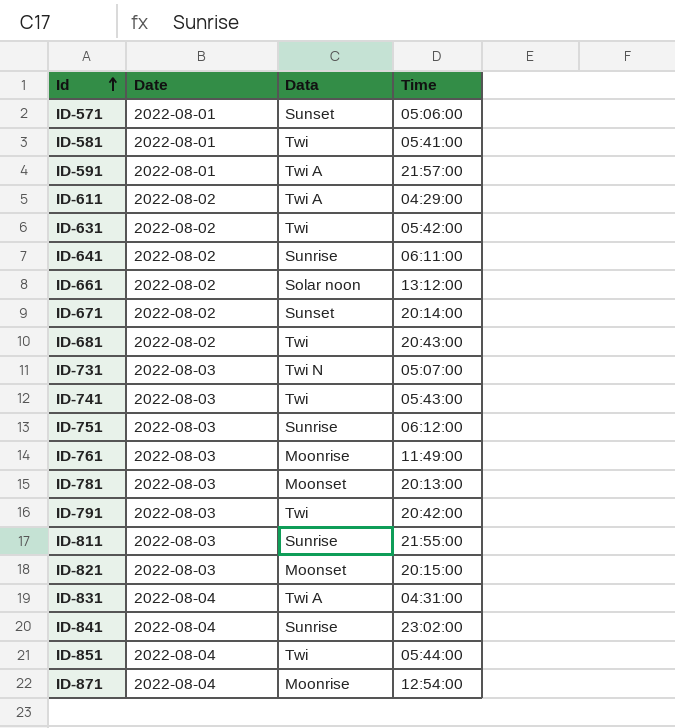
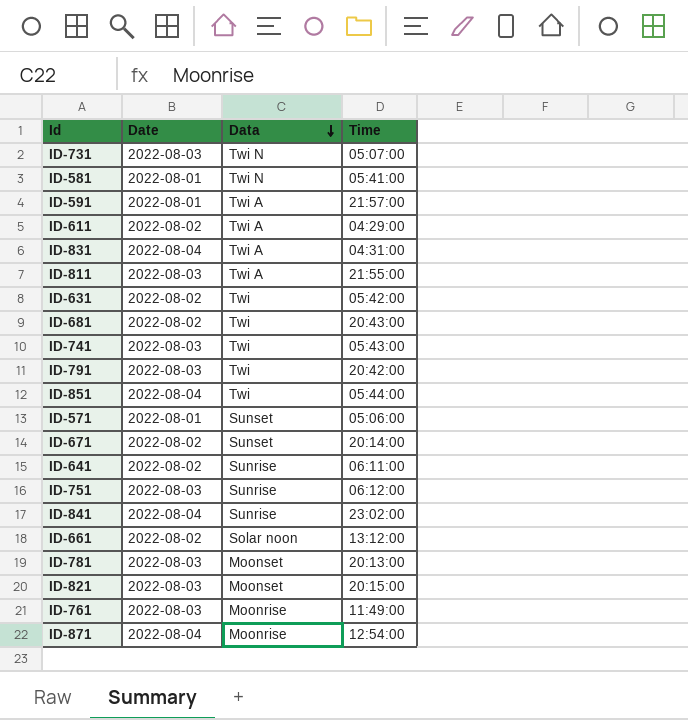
row order: Id ascending -> Data descending
ID-581 | Data: Twi -> Twi N
ID-811 | Data: Sunrise -> Twi A

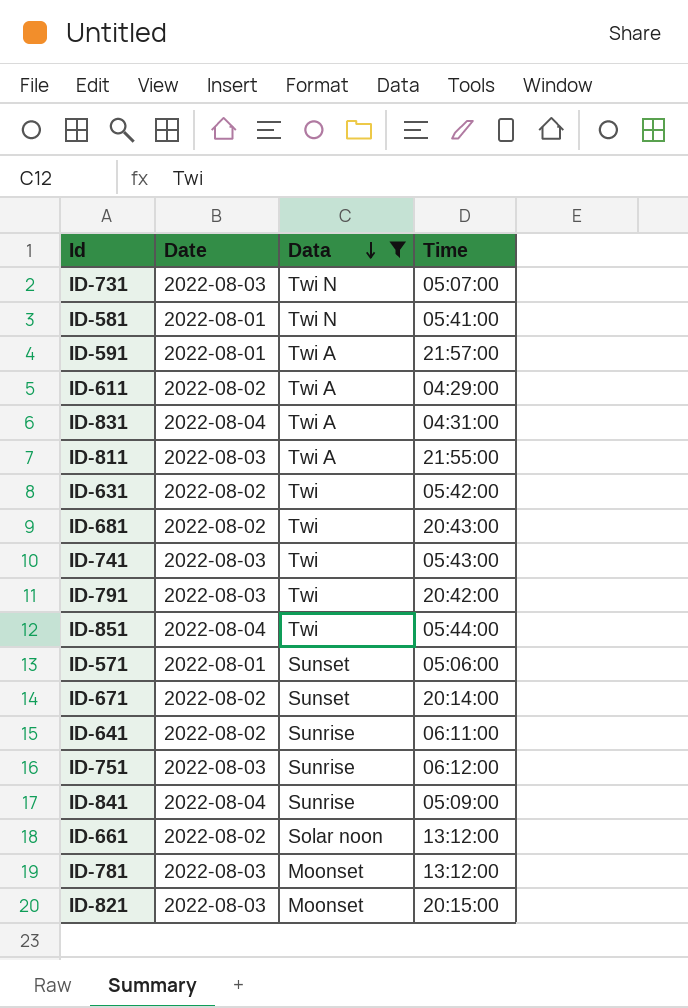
filter: none -> Data != Moonrise
ID-841 | Time: 23:02:00 -> 05:09:00
ID-781 | Time: 20:13:00 -> 13:12:00

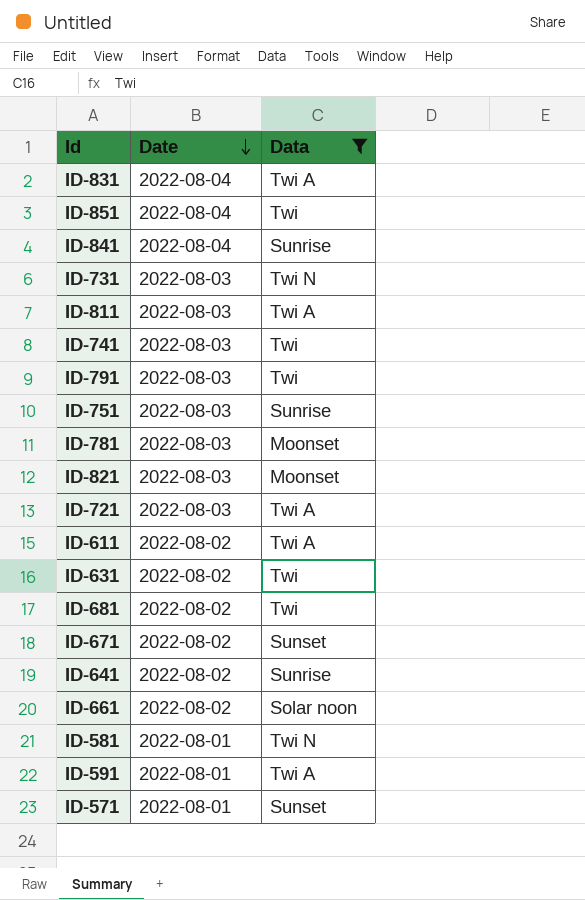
row order: Data descending -> Date descending
column Time | position: 4 -> none
row ID-721: none -> 2022-08-03 | Twi A

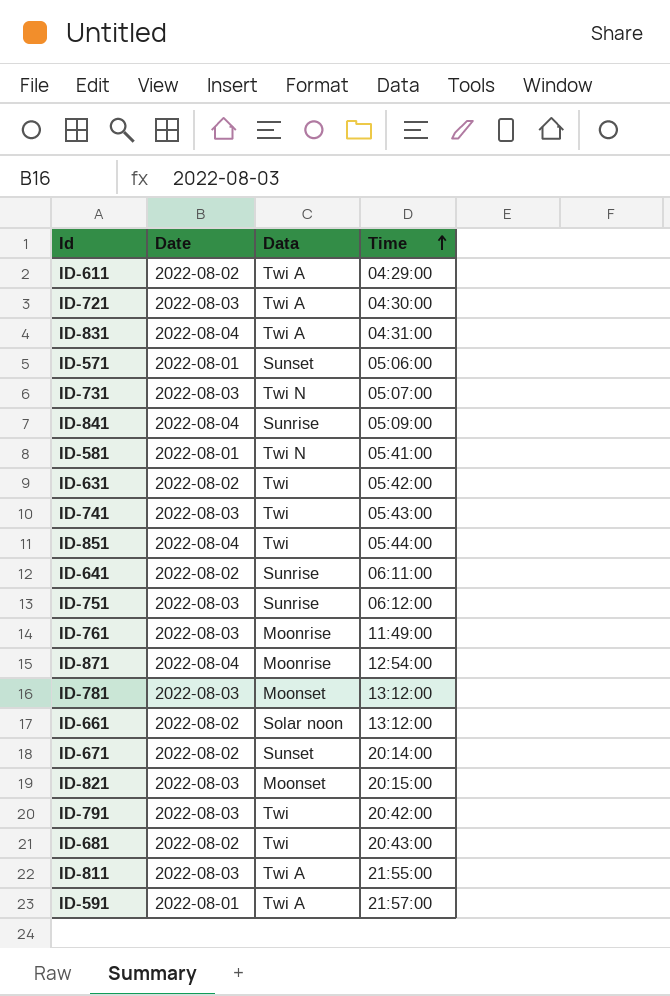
filter: Data != Moonrise -> none
row order: Date descending -> Time ascending
column Time | position: none -> 4

